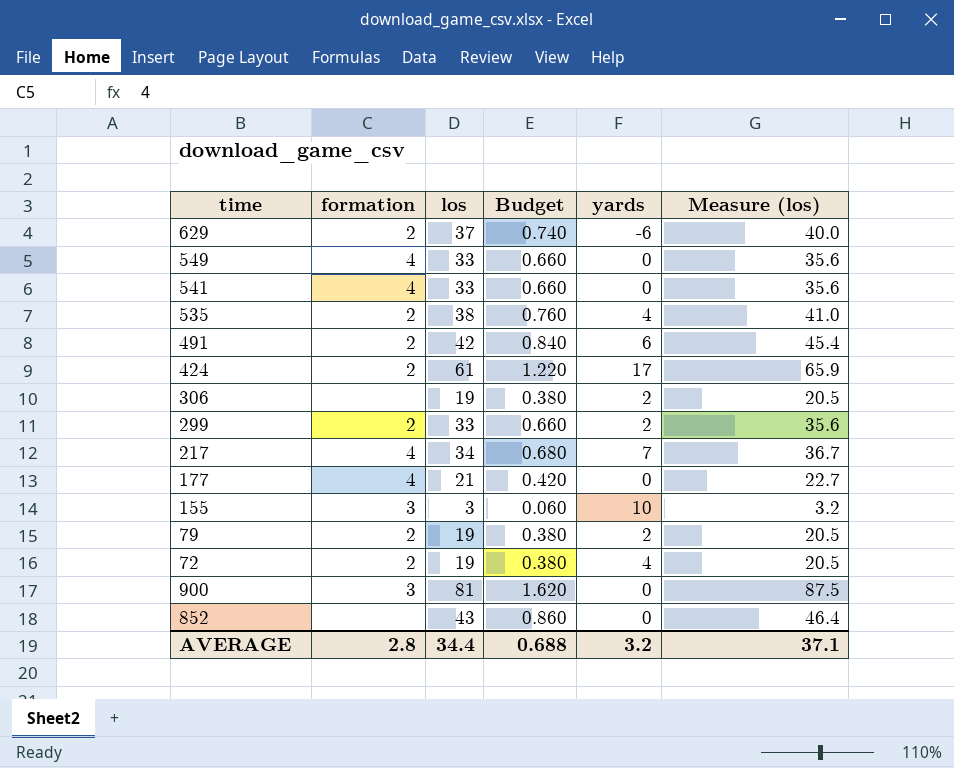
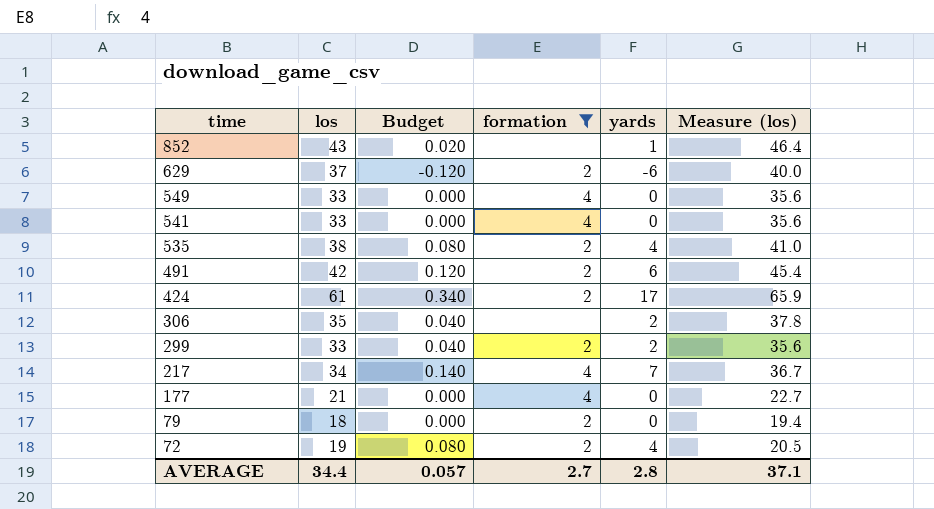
filter: none -> formation != 3
row order: none -> time descending
column Budget | formula: [los] * 0.02 -> [yards] * 0.02
column formation | position: 2 -> 4
852 | yards: 0 -> 1
306 | los: 19 -> 35
306 | Measure (los): 20.5 -> 37.8
79 | los: 19 -> 18
79 | yards: 2 -> 0
79 | Measure (los): 20.5 -> 19.4
AVERAGE | Budget: 0.688 -> 0.057
AVERAGE | formation: 2.8 -> 2.7
AVERAGE | yards: 3.2 -> 2.8

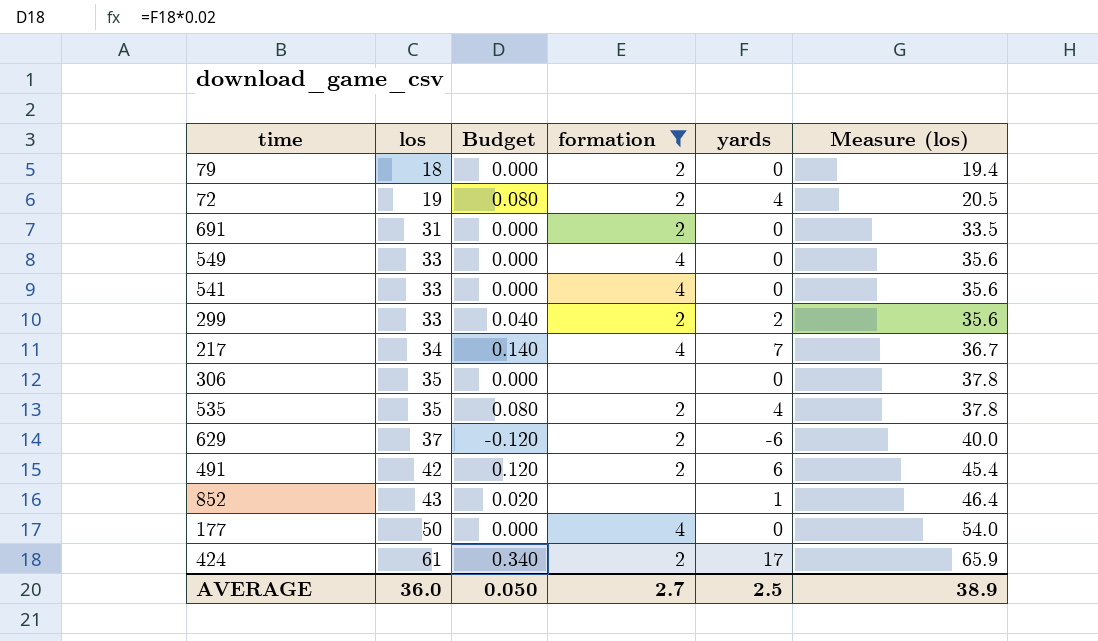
row order: time descending -> los ascending
row 691: none -> 31 | 0.000 | 2 | 0 | 33.5
306 | Budget: 0.040 -> 0.000
306 | yards: 2 -> 0
535 | los: 38 -> 35
535 | Measure (los): 41.0 -> 37.8
177 | los: 21 -> 50
177 | Measure (los): 22.7 -> 54.0
AVERAGE | los: 34.4 -> 36.0
AVERAGE | Budget: 0.057 -> 0.050
AVERAGE | yards: 2.8 -> 2.5
AVERAGE | Measure (los): 37.1 -> 38.9

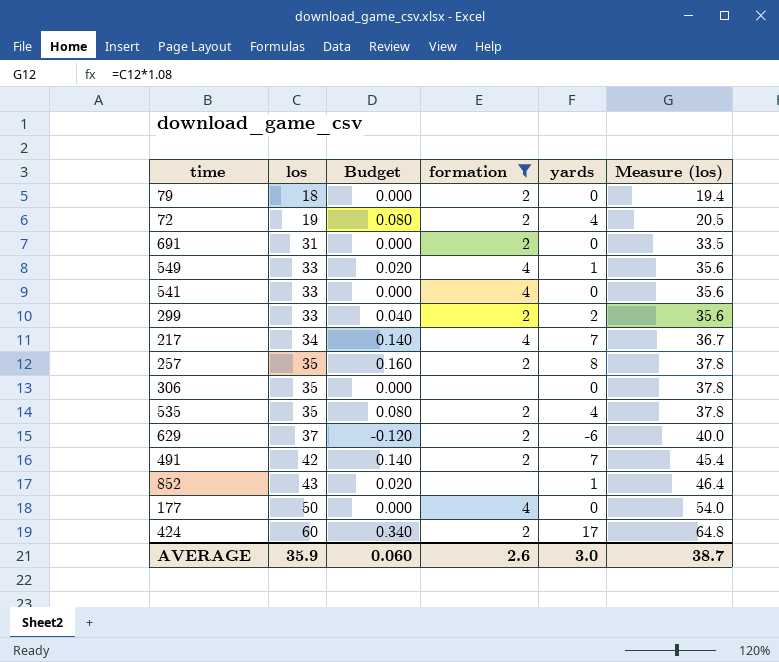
549 | Budget: 0.000 -> 0.020
549 | yards: 0 -> 1
row 257: none -> 35 | 0.160 | 2 | 8 | 37.8
491 | Budget: 0.120 -> 0.140
491 | yards: 6 -> 7
424 | los: 61 -> 60
424 | Measure (los): 65.9 -> 64.8
AVERAGE | los: 36.0 -> 35.9
AVERAGE | Budget: 0.050 -> 0.060
AVERAGE | formation: 2.7 -> 2.6
AVERAGE | yards: 2.5 -> 3.0
AVERAGE | Measure (los): 38.9 -> 38.7

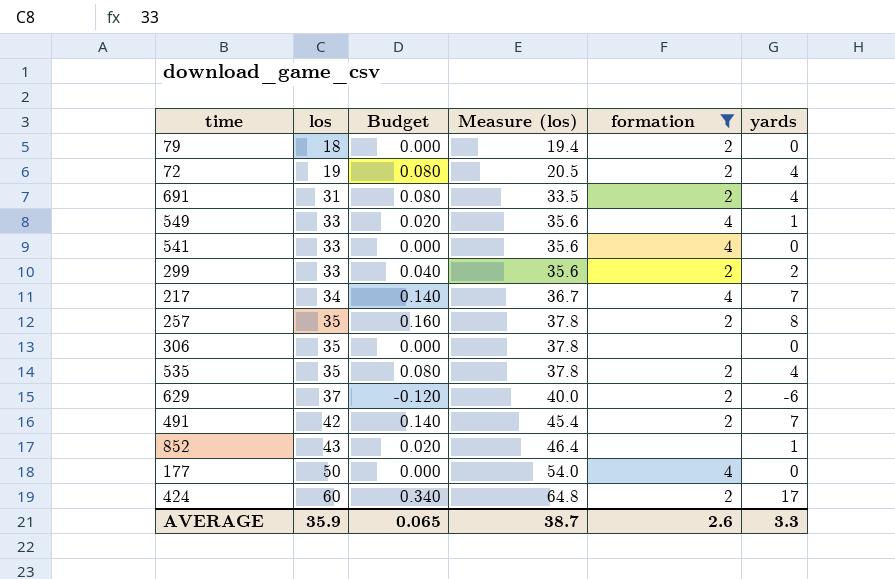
column Measure (los) | position: 6 -> 4
691 | Budget: 0.000 -> 0.080
691 | yards: 0 -> 4
AVERAGE | Budget: 0.060 -> 0.065
AVERAGE | yards: 3.0 -> 3.3

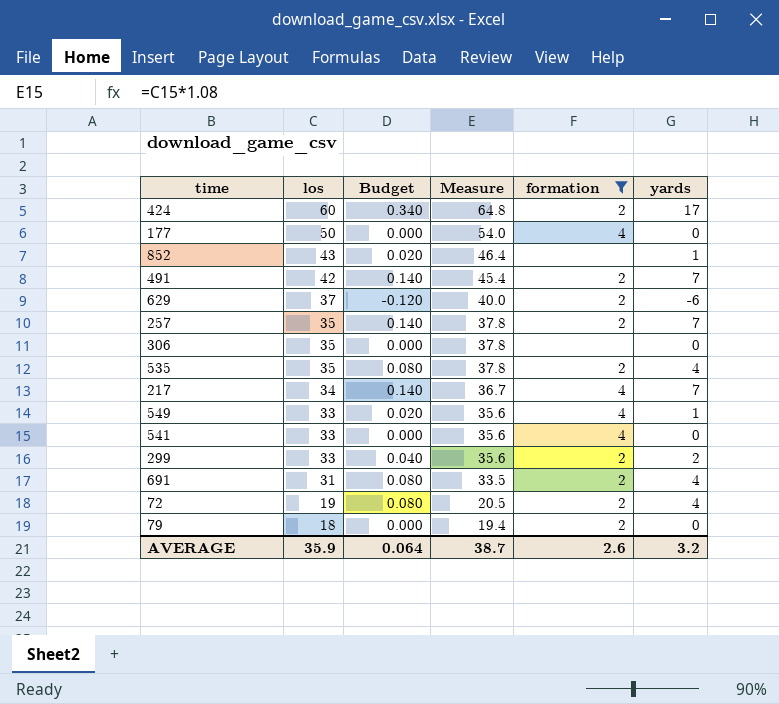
row order: los ascending -> los descending
column name: Measure (los) -> Measure
257 | Budget: 0.160 -> 0.140
257 | yards: 8 -> 7
AVERAGE | Budget: 0.065 -> 0.064
AVERAGE | yards: 3.3 -> 3.2

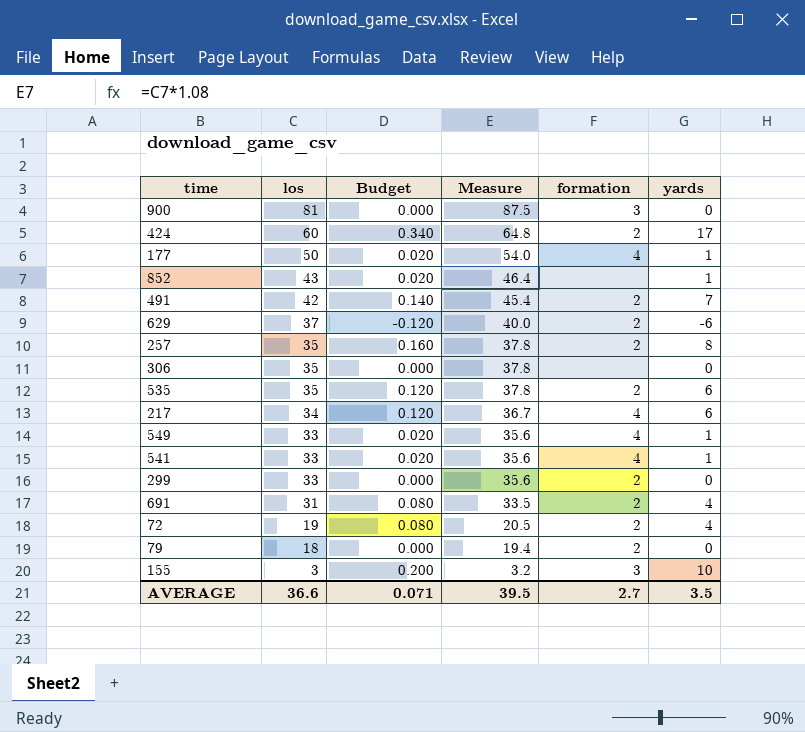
filter: formation != 3 -> none
177 | Budget: 0.000 -> 0.020
177 | yards: 0 -> 1
257 | Budget: 0.140 -> 0.160
257 | yards: 7 -> 8
535 | Budget: 0.080 -> 0.120
535 | yards: 4 -> 6
217 | Budget: 0.140 -> 0.120
217 | yards: 7 -> 6
541 | Budget: 0.000 -> 0.020
541 | yards: 0 -> 1
299 | Budget: 0.040 -> 0.000
299 | yards: 2 -> 0
AVERAGE | los: 35.9 -> 36.6
AVERAGE | Budget: 0.064 -> 0.071
AVERAGE | Measure: 38.7 -> 39.5
AVERAGE | formation: 2.6 -> 2.7
AVERAGE | yards: 3.2 -> 3.5

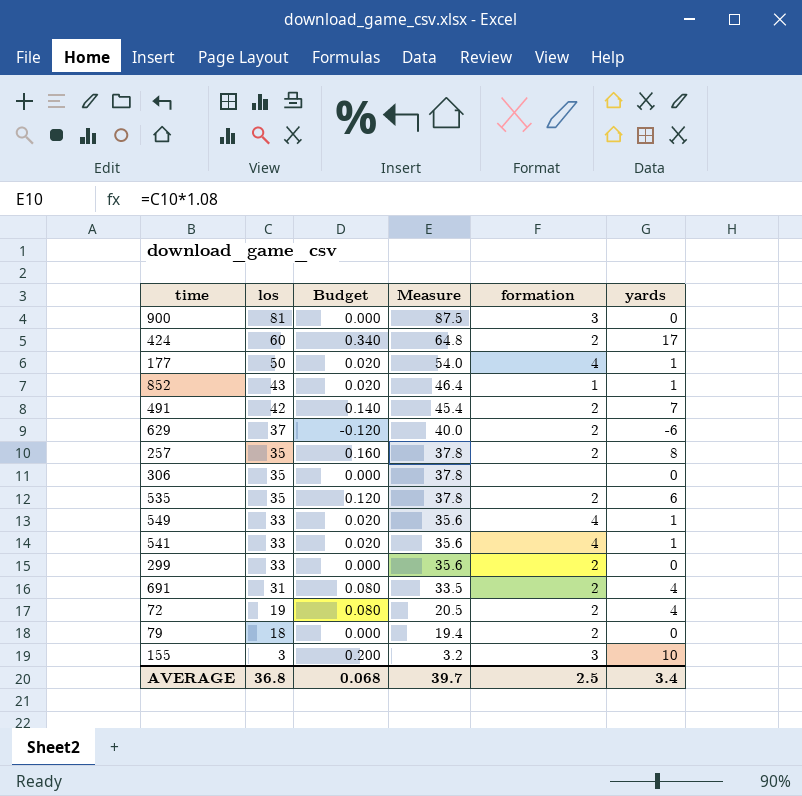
row 217: 34 | 0.120 | 36.7 | 4 | 6 -> none
852 | formation: none -> 1
AVERAGE | los: 36.6 -> 36.8
AVERAGE | Budget: 0.071 -> 0.068
AVERAGE | Measure: 39.5 -> 39.7
AVERAGE | formation: 2.7 -> 2.5
AVERAGE | yards: 3.5 -> 3.4

